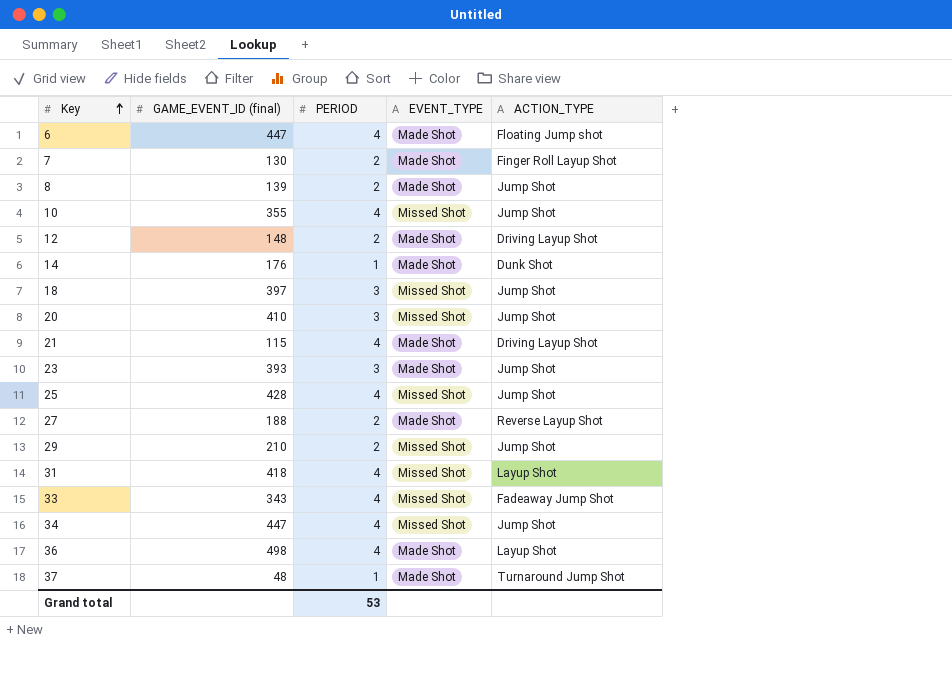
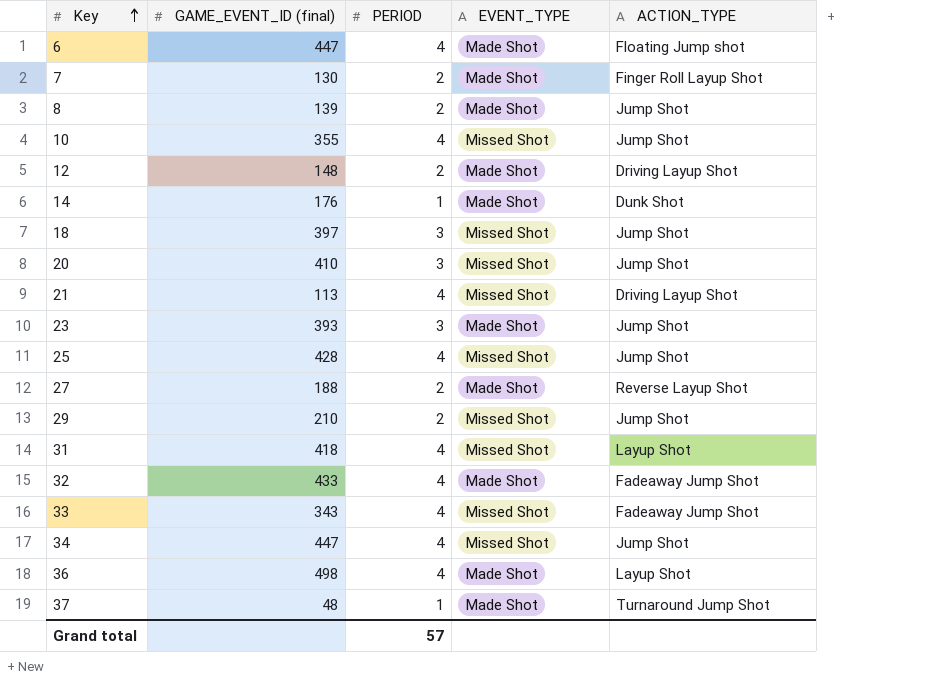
21 | GAME_EVENT_ID (final): 115 -> 113
21 | EVENT_TYPE: Made Shot -> Missed Shot
row 32: none -> 433 | 4 | Made Shot | Fadeaway Jump Shot
Grand total | PERIOD: 53 -> 57

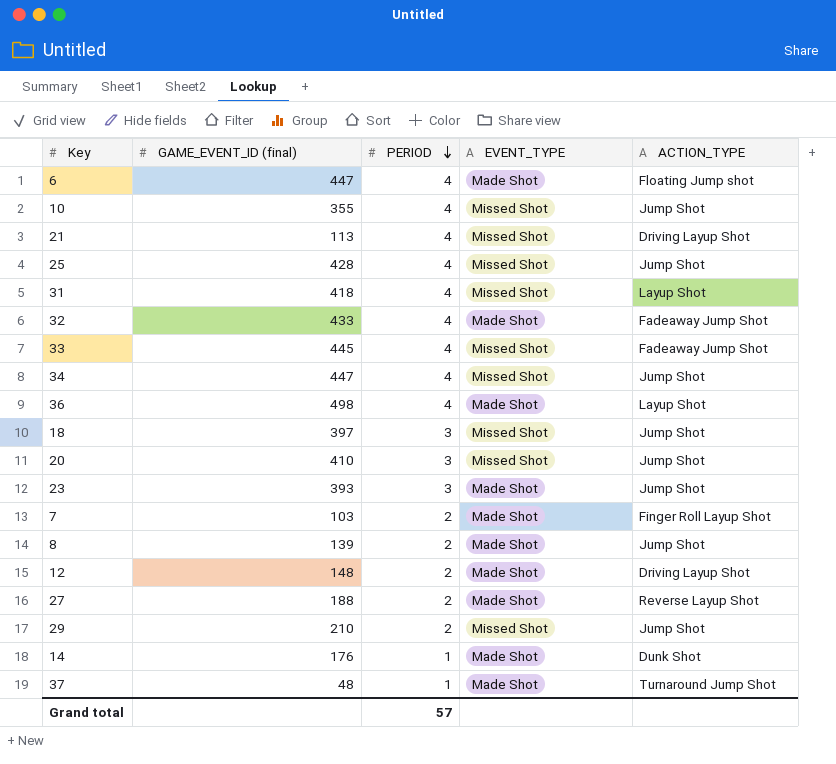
row order: Key ascending -> PERIOD descending
33 | GAME_EVENT_ID (final): 343 -> 445
7 | GAME_EVENT_ID (final): 130 -> 103

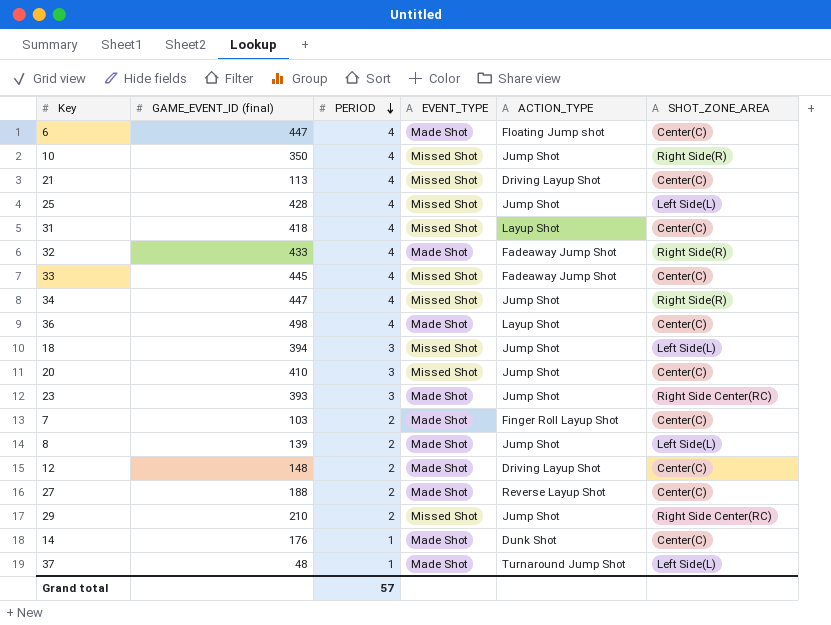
column SHOT_ZONE_AREA | position: none -> 6
10 | GAME_EVENT_ID (final): 355 -> 350
18 | GAME_EVENT_ID (final): 397 -> 394

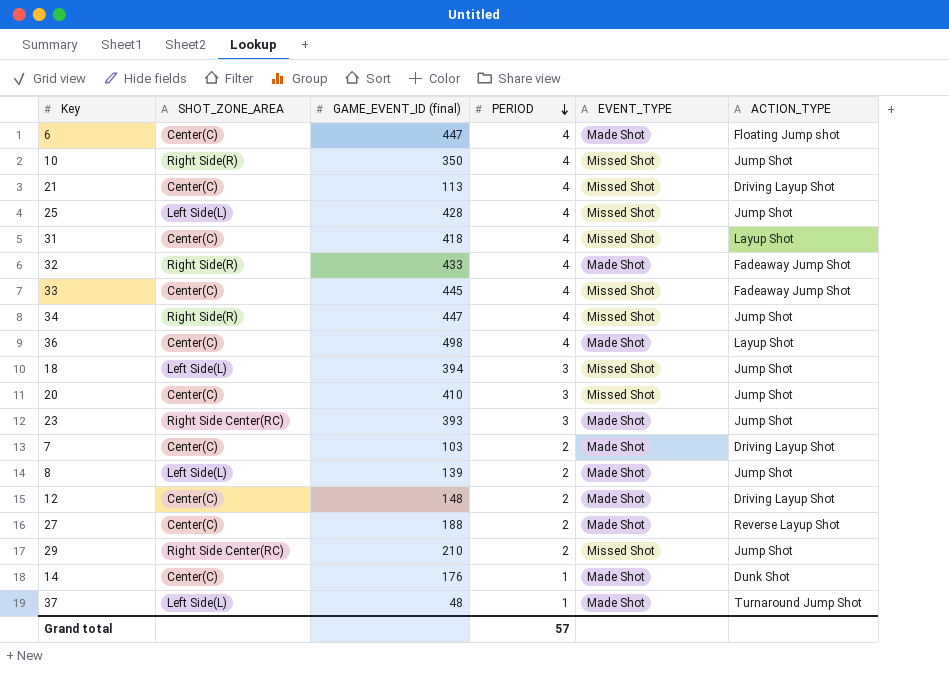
column SHOT_ZONE_AREA | position: 6 -> 2
7 | ACTION_TYPE: Finger Roll Layup Shot -> Driving Layup Shot

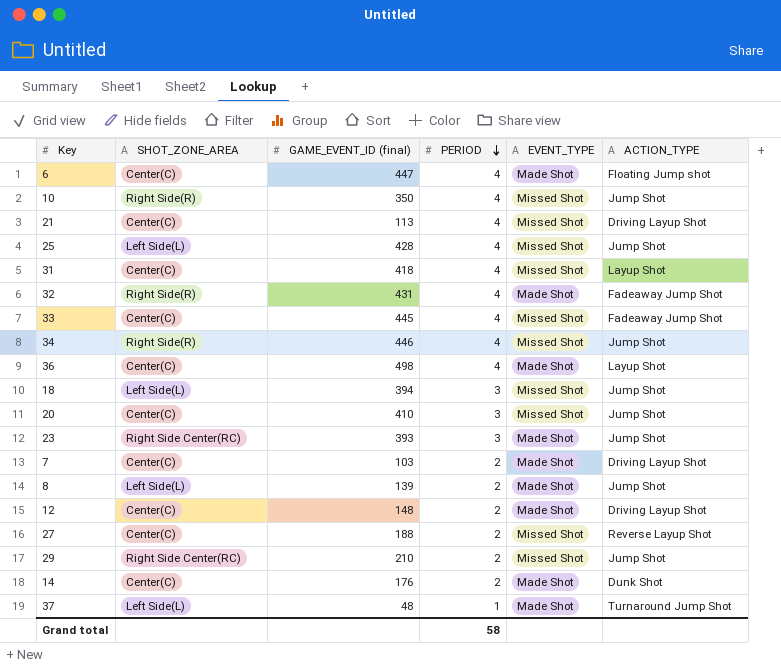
32 | GAME_EVENT_ID (final): 433 -> 431
34 | GAME_EVENT_ID (final): 447 -> 446
27 | EVENT_TYPE: Made Shot -> Missed Shot
14 | PERIOD: 1 -> 2
Grand total | PERIOD: 57 -> 58

